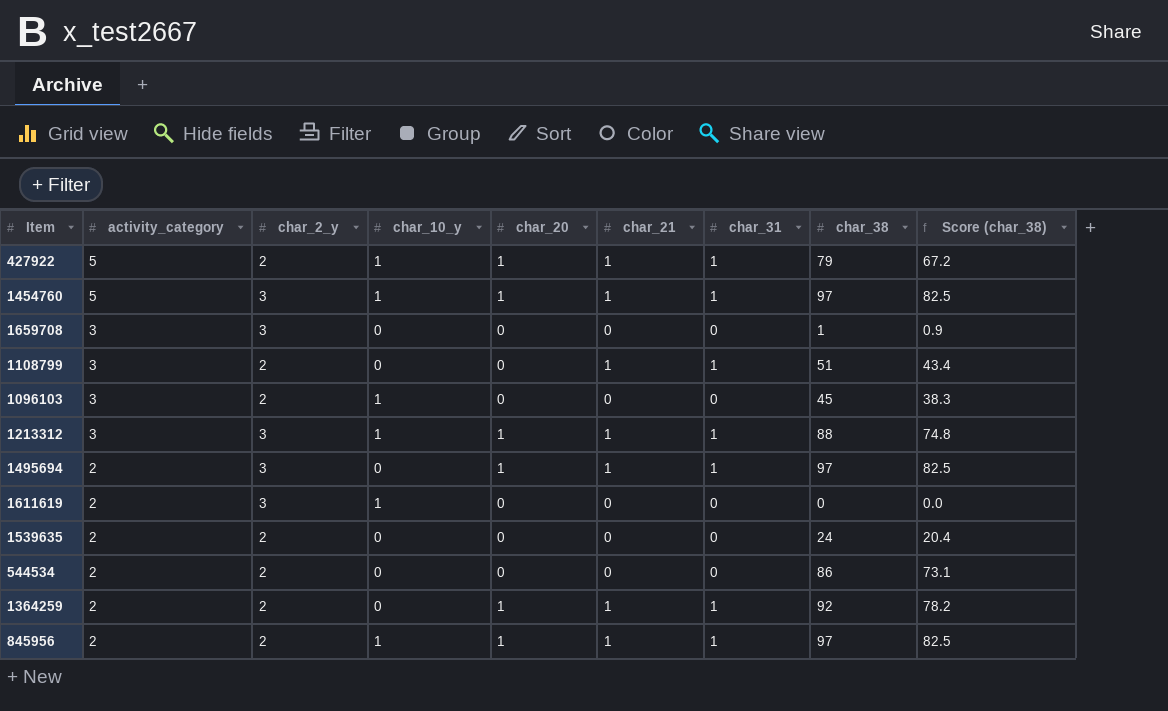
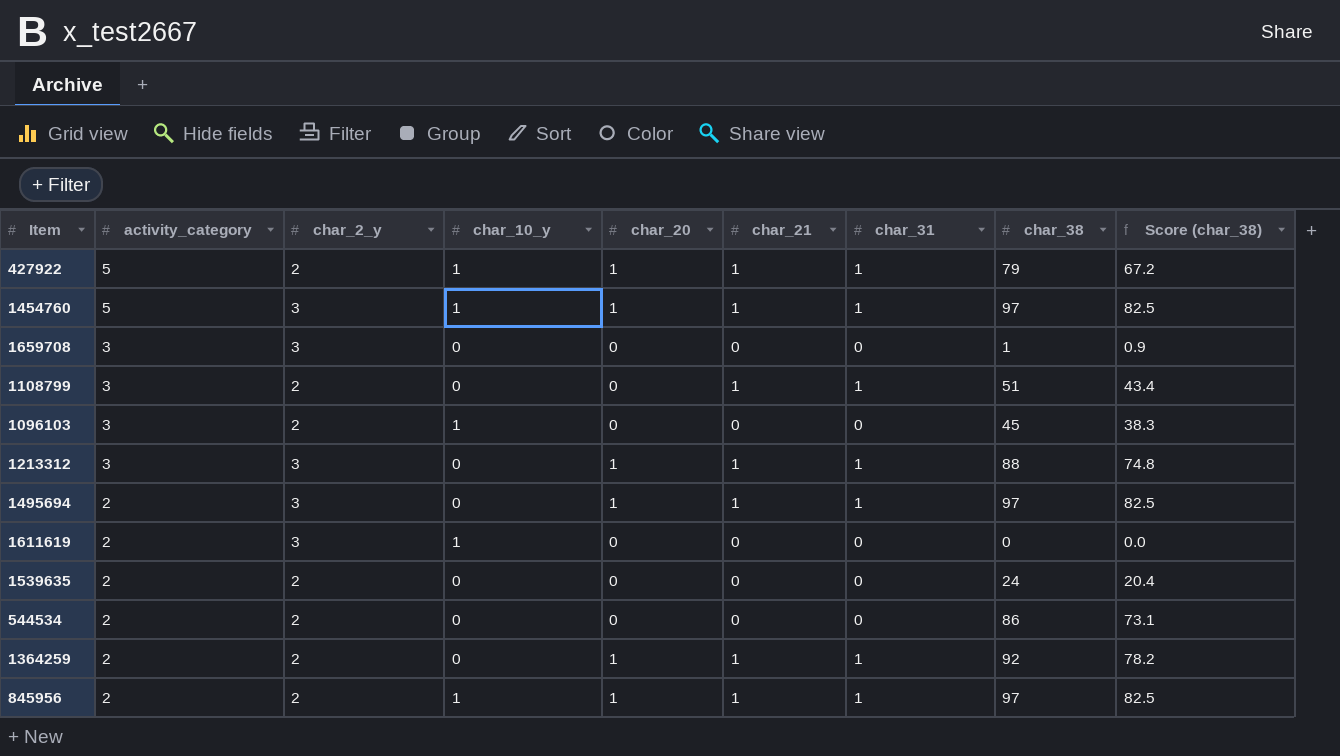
1213312 | char_10_y: 1 -> 0

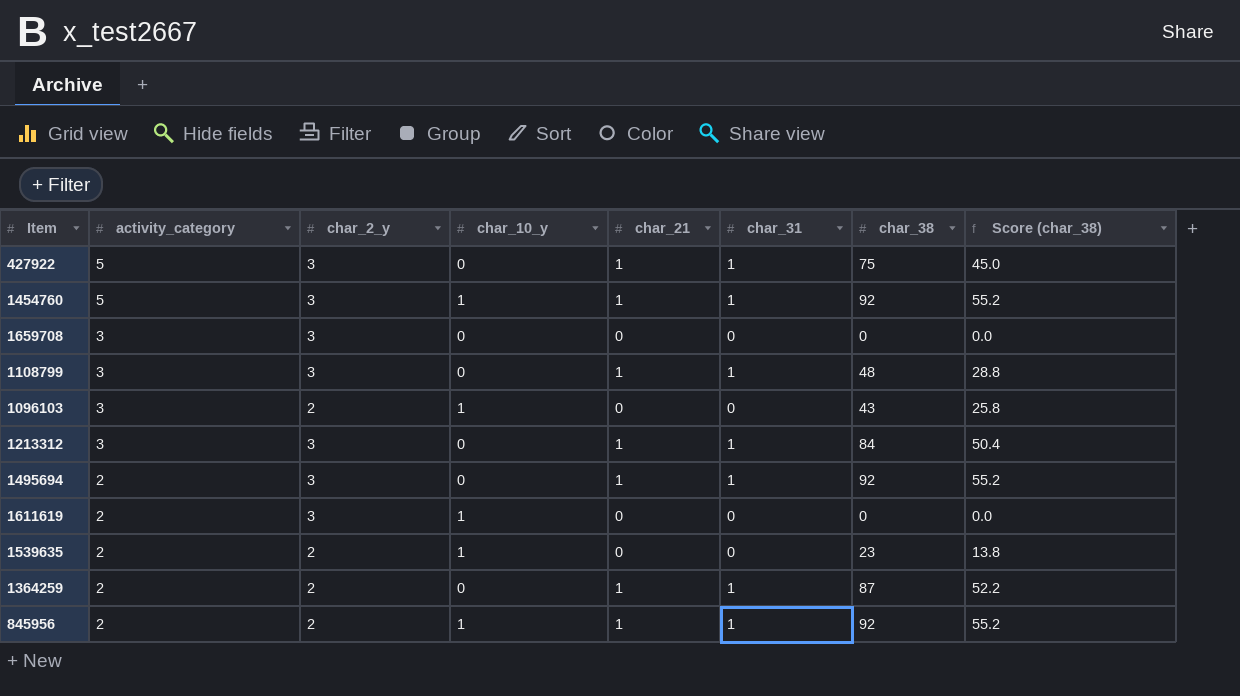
column char_20 | position: 5 -> none
column Score (char_38) | formula: [char_38] * 0.85 -> [char_38] * 0.6
row 544534: 2 | 2 | 0 | 0 | 0 | 0 | 86 | 73.1 -> none
427922 | char_2_y: 2 -> 3
427922 | char_10_y: 1 -> 0
427922 | char_38: 79 -> 75
1454760 | char_38: 97 -> 92
1659708 | char_38: 1 -> 0
1108799 | char_2_y: 2 -> 3
1108799 | char_38: 51 -> 48
1096103 | char_38: 45 -> 43
1213312 | char_38: 88 -> 84
1495694 | char_38: 97 -> 92
1539635 | char_10_y: 0 -> 1
1539635 | char_38: 24 -> 23
1364259 | char_38: 92 -> 87
845956 | char_38: 97 -> 92

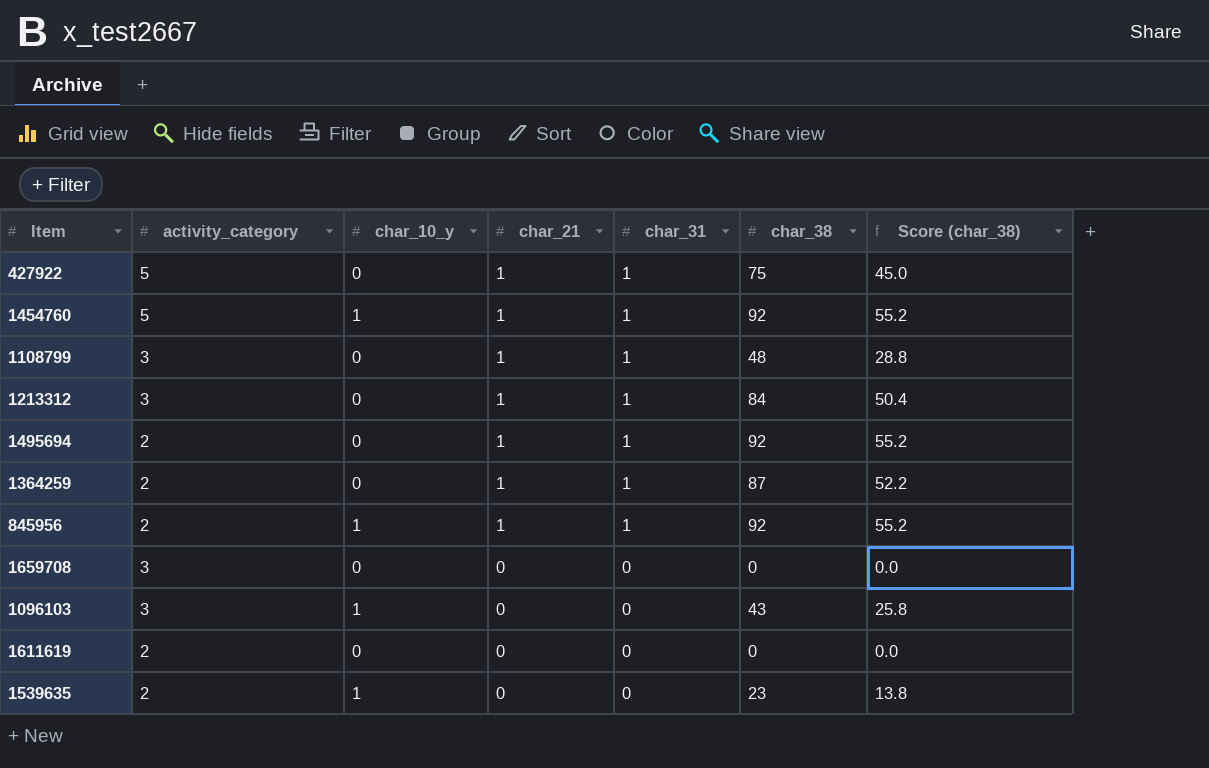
row order: activity_category descending -> char_21 descending
column char_2_y | position: 3 -> none
1611619 | char_10_y: 1 -> 0

